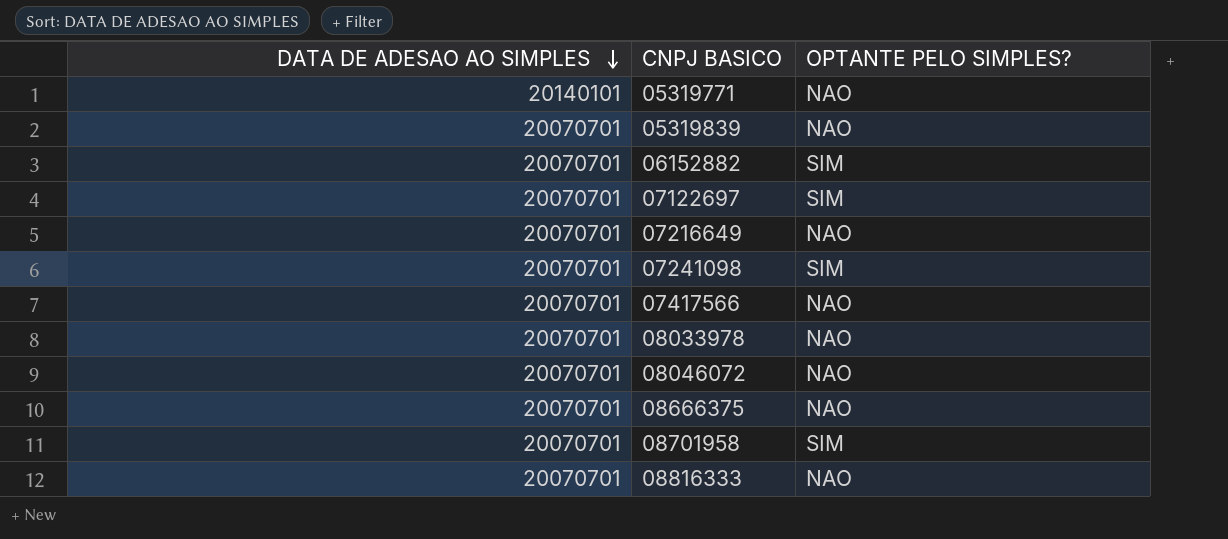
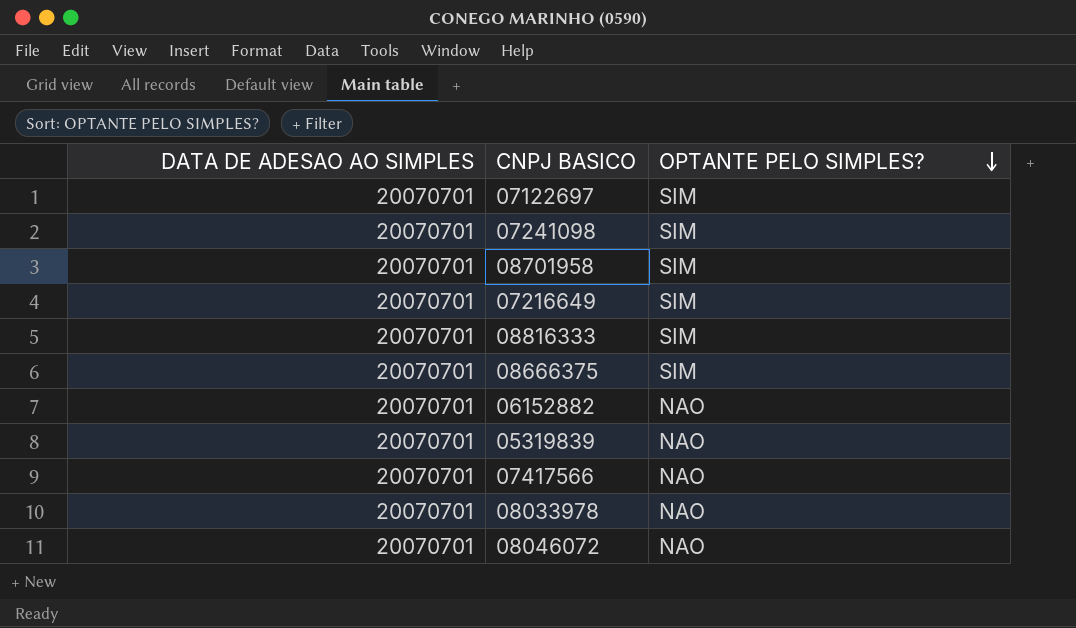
row order: DATA DE ADESAO AO SIMPLES descending -> OPTANTE PELO SIMPLES? descending
row 05319771: 20140101 | NAO -> none
07216649 | OPTANTE PELO SIMPLES?: NAO -> SIM
08816333 | OPTANTE PELO SIMPLES?: NAO -> SIM
08666375 | OPTANTE PELO SIMPLES?: NAO -> SIM
06152882 | OPTANTE PELO SIMPLES?: SIM -> NAO

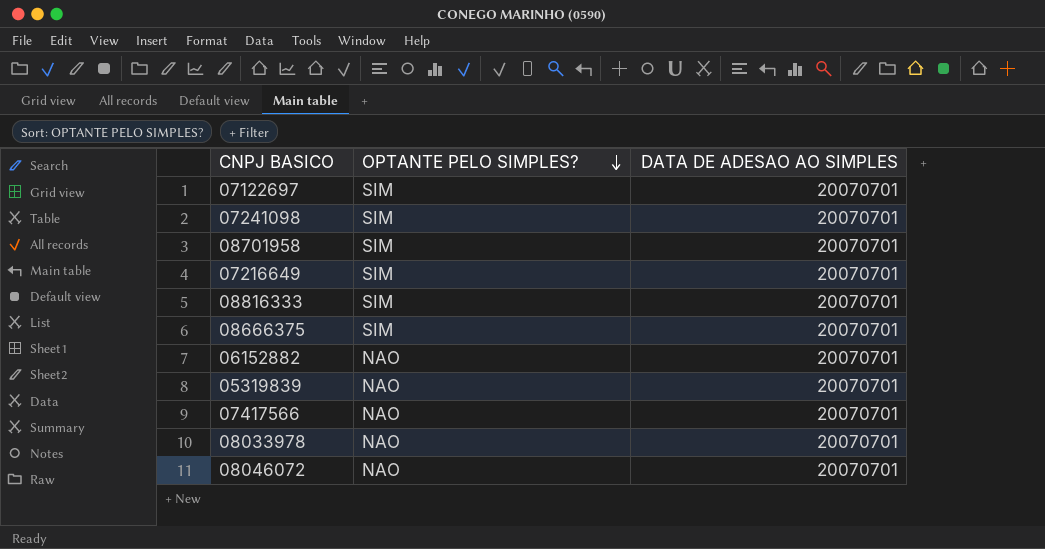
column DATA DE ADESAO AO SIMPLES | position: 1 -> 3

